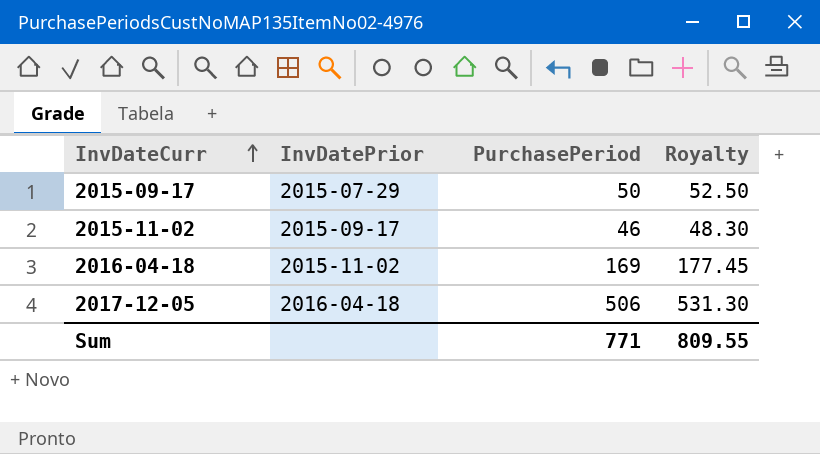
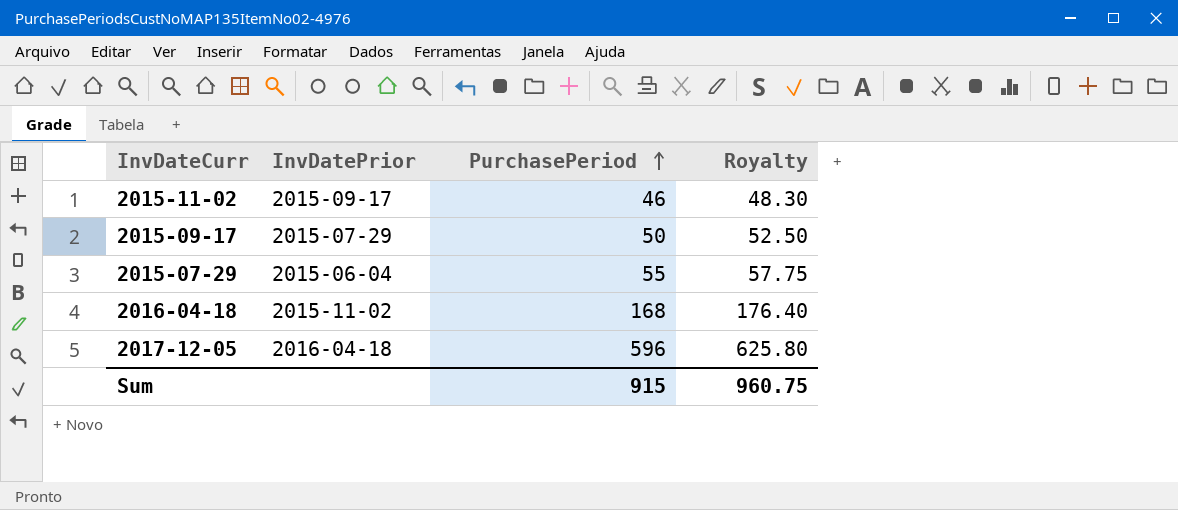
row order: InvDateCurr ascending -> PurchasePeriod ascending
row 2015-07-29: none -> 2015-06-04 | 55 | 57.75
2016-04-18 | PurchasePeriod: 169 -> 168
2016-04-18 | Royalty: 177.45 -> 176.40
2017-12-05 | PurchasePeriod: 506 -> 596
2017-12-05 | Royalty: 531.30 -> 625.80
Sum | PurchasePeriod: 771 -> 915
Sum | Royalty: 809.55 -> 960.75

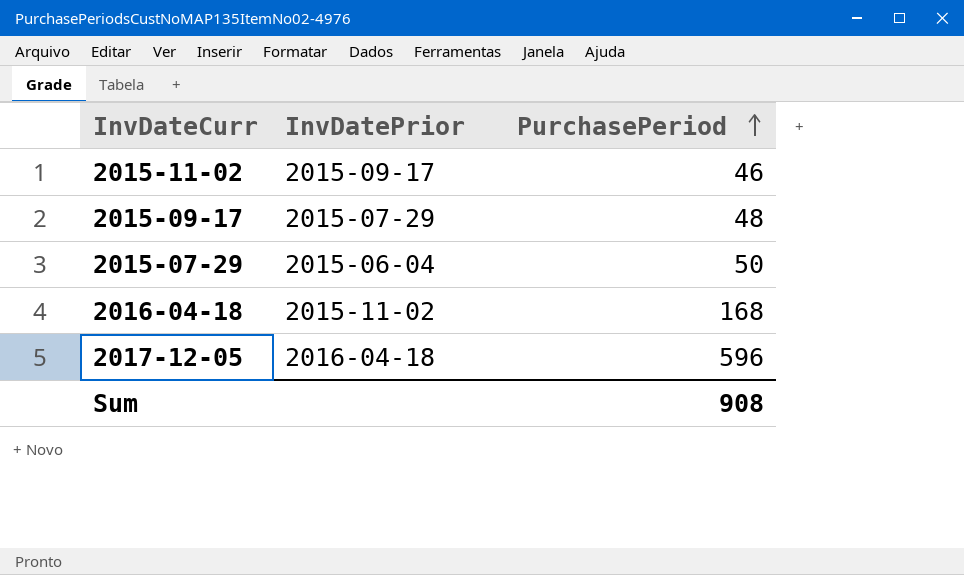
column Royalty | formula: [PurchasePeriod] * 1.05 -> none
2015-09-17 | PurchasePeriod: 50 -> 48
2015-07-29 | PurchasePeriod: 55 -> 50
Sum | PurchasePeriod: 915 -> 908

